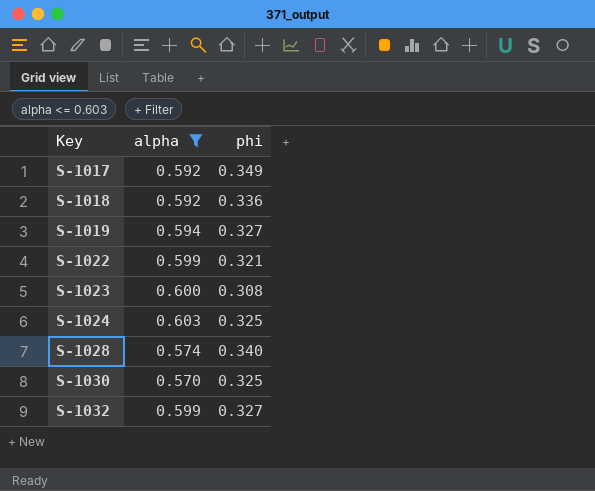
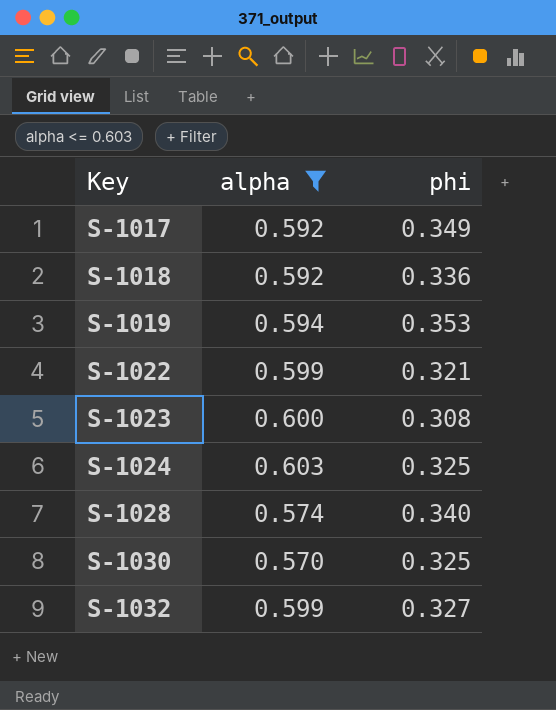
S-1019 | phi: 0.327 -> 0.353

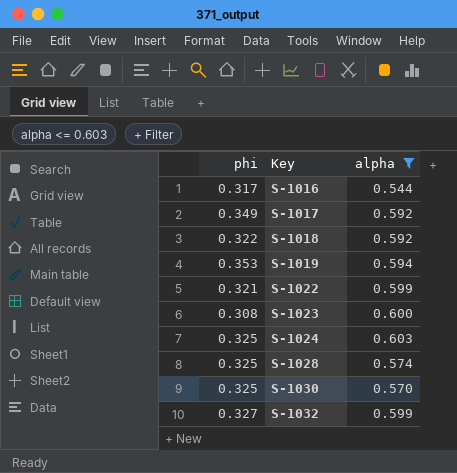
column phi | position: 3 -> 1
row S-1016: none -> 0.317 | 0.544
S-1018 | phi: 0.336 -> 0.322
S-1028 | phi: 0.340 -> 0.325

